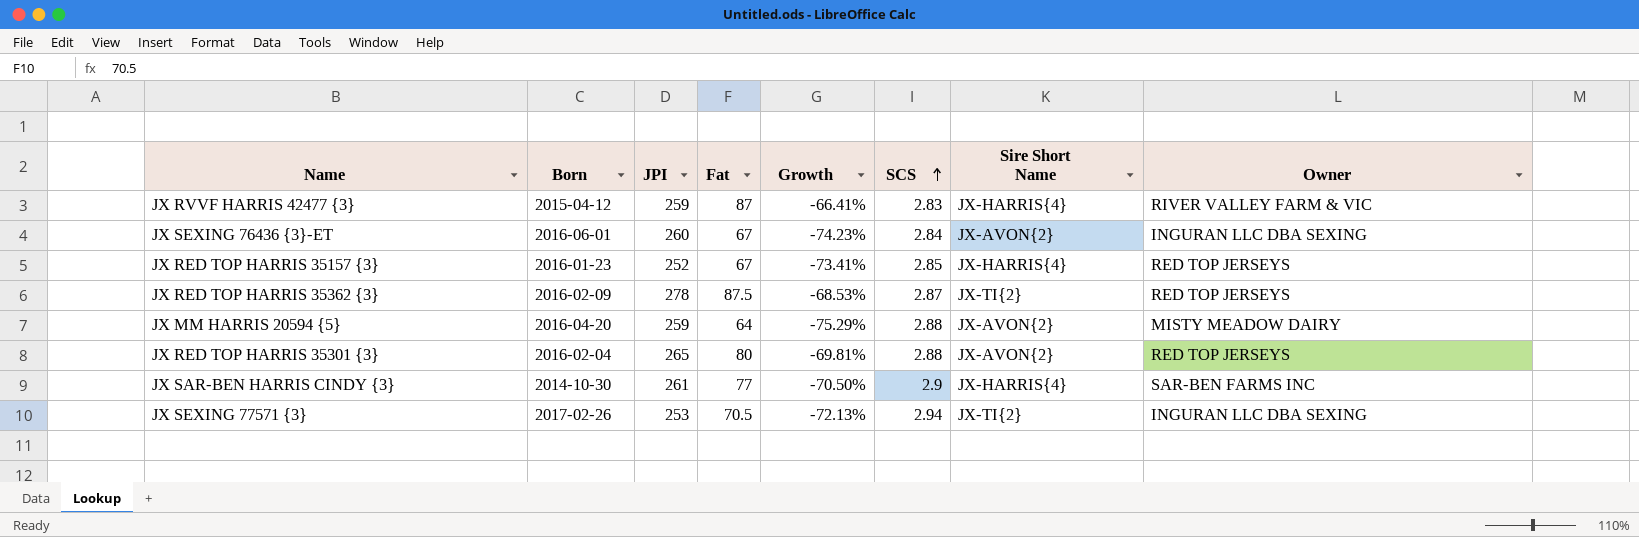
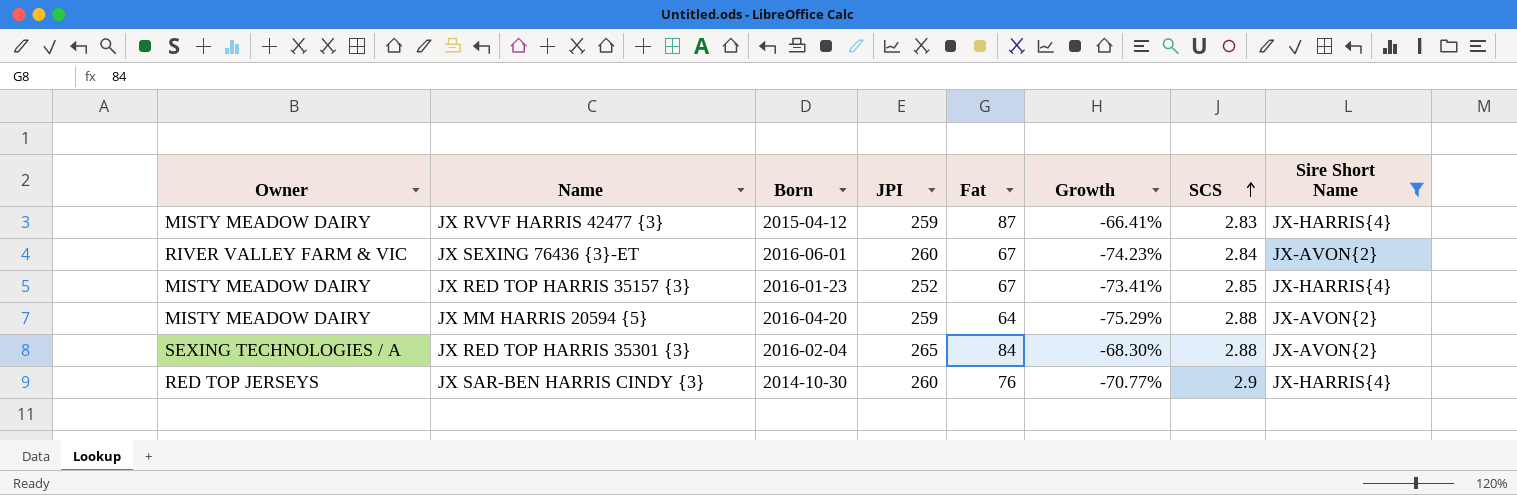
filter: none -> Sire Short Name != JX-TI{2}
column Owner | position: 8 -> 1
JX RVVF HARRIS 42477 {3} | Owner: RIVER VALLEY FARM & VIC -> MISTY MEADOW DAIRY
JX SEXING 76436 {3}-ET | Owner: INGURAN LLC DBA SEXING -> RIVER VALLEY FARM & VIC
JX RED TOP HARRIS 35157 {3} | Owner: RED TOP JERSEYS -> MISTY MEADOW DAIRY
JX RED TOP HARRIS 35301 {3} | Owner: RED TOP JERSEYS -> SEXING TECHNOLOGIES / A
JX RED TOP HARRIS 35301 {3} | Fat: 80 -> 84
JX RED TOP HARRIS 35301 {3} | Growth: -69.81% -> -68.30%
JX SAR-BEN HARRIS CINDY {3} | Owner: SAR-BEN FARMS INC -> RED TOP JERSEYS
JX SAR-BEN HARRIS CINDY {3} | JPI: 261 -> 260
JX SAR-BEN HARRIS CINDY {3} | Fat: 77 -> 76
JX SAR-BEN HARRIS CINDY {3} | Growth: -70.50% -> -70.77%

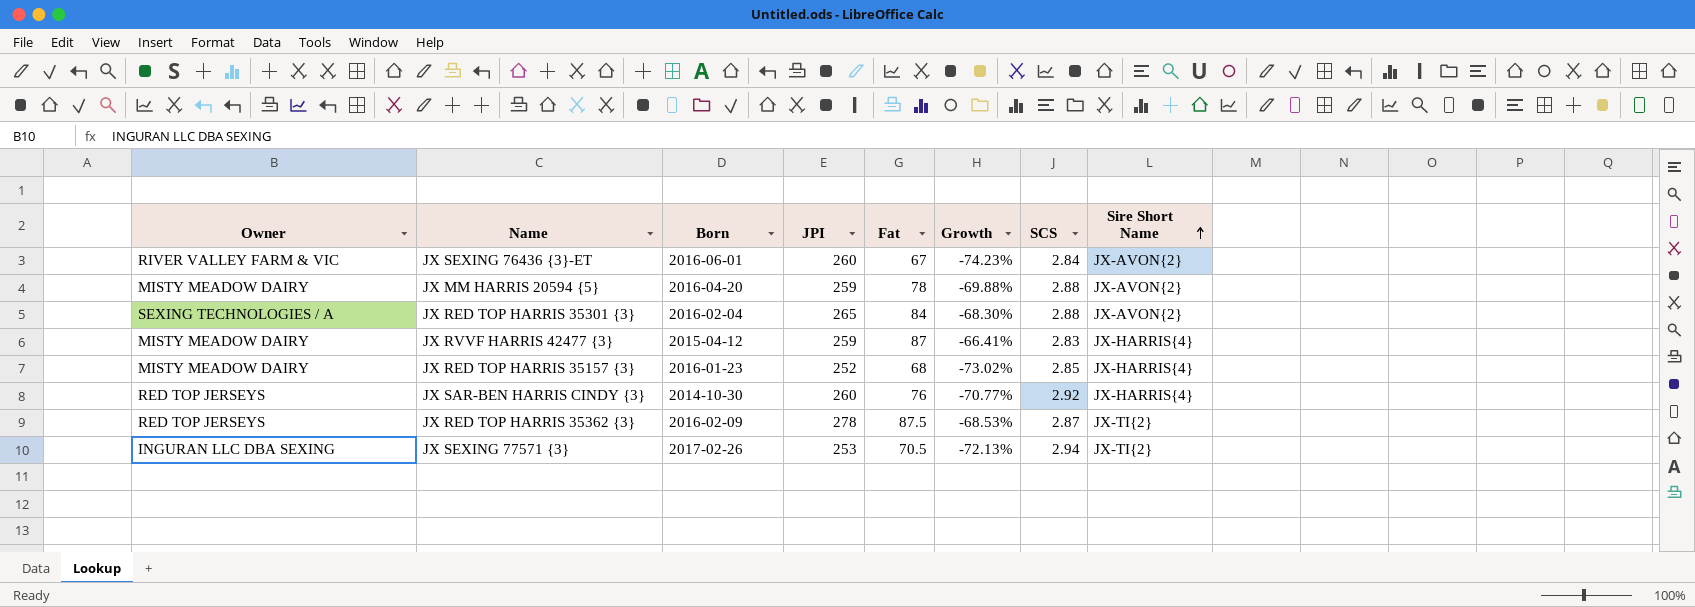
filter: Sire Short Name != JX-TI{2} -> none
row order: SCS ascending -> Sire Short Name ascending
JX MM HARRIS 20594 {5} | Fat: 64 -> 78
JX MM HARRIS 20594 {5} | Growth: -75.29% -> -69.88%
JX RED TOP HARRIS 35157 {3} | Fat: 67 -> 68
JX RED TOP HARRIS 35157 {3} | Growth: -73.41% -> -73.02%
JX SAR-BEN HARRIS CINDY {3} | SCS: 2.9 -> 2.92

